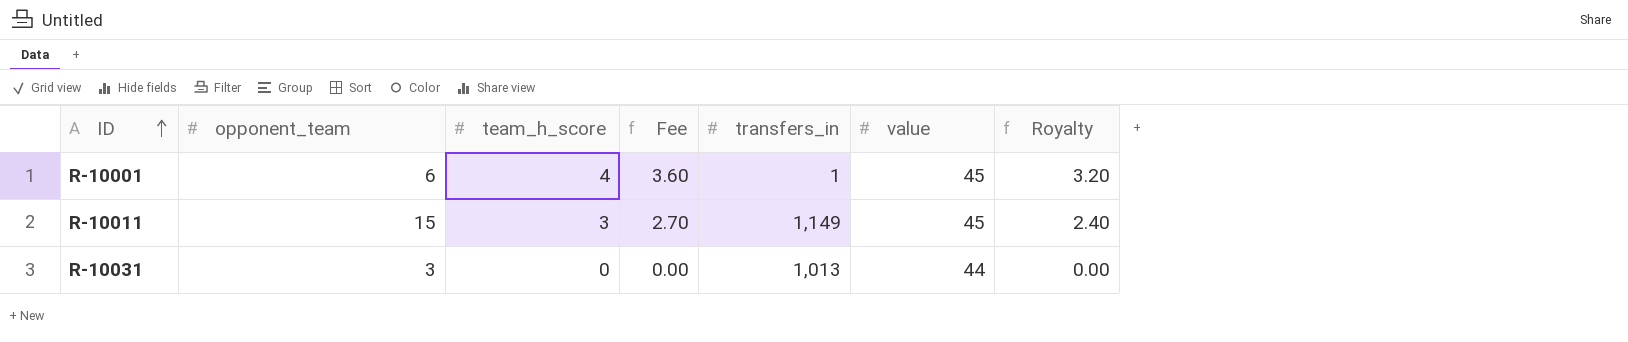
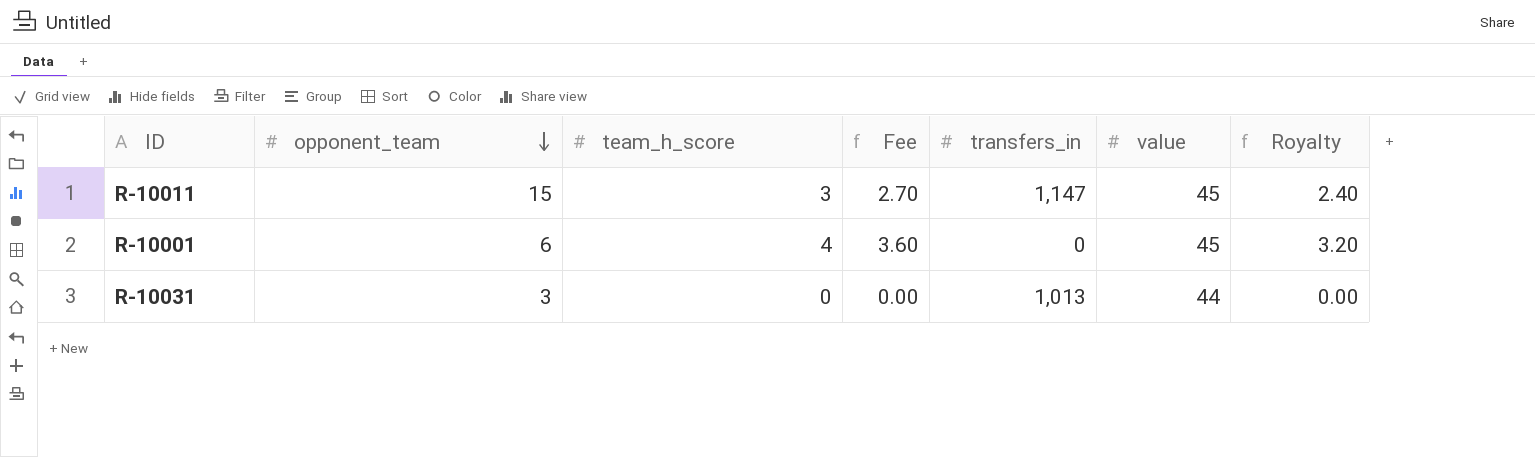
row order: ID ascending -> opponent_team descending
R-10011 | transfers_in: 1,149 -> 1,147
R-10001 | transfers_in: 1 -> 0

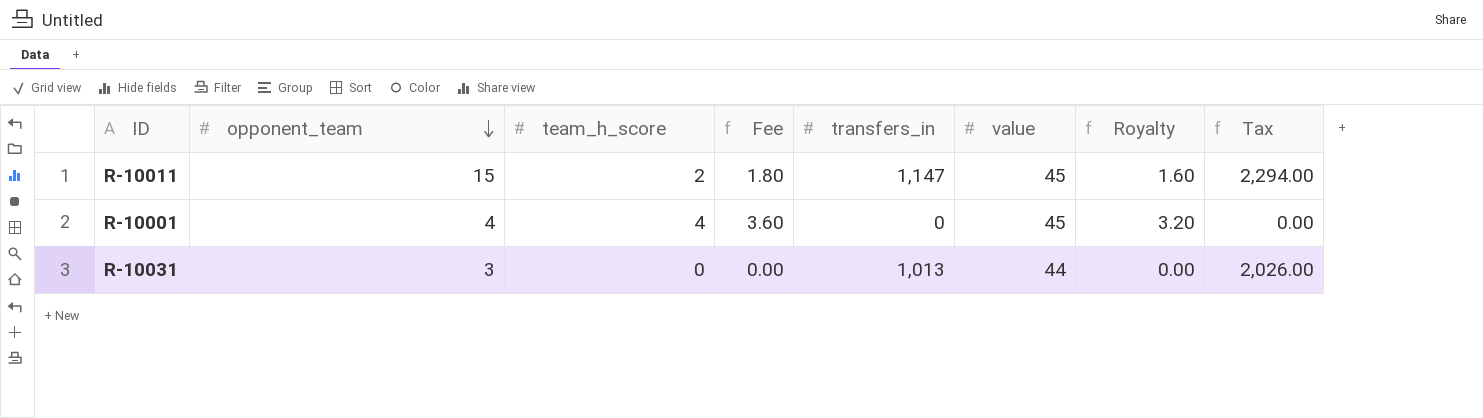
column Tax | formula: none -> [transfers_in] * 2
R-10011 | team_h_score: 3 -> 2
R-10011 | Fee: 2.70 -> 1.80
R-10011 | Royalty: 2.40 -> 1.60
R-10001 | opponent_team: 6 -> 4

